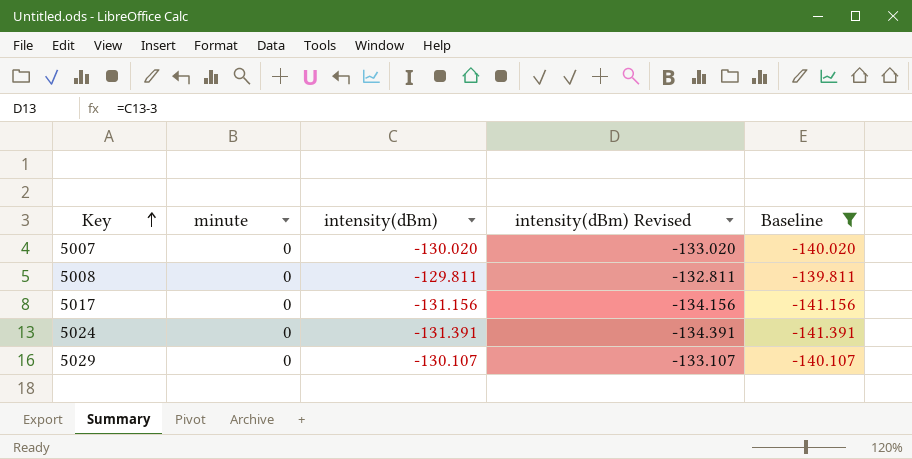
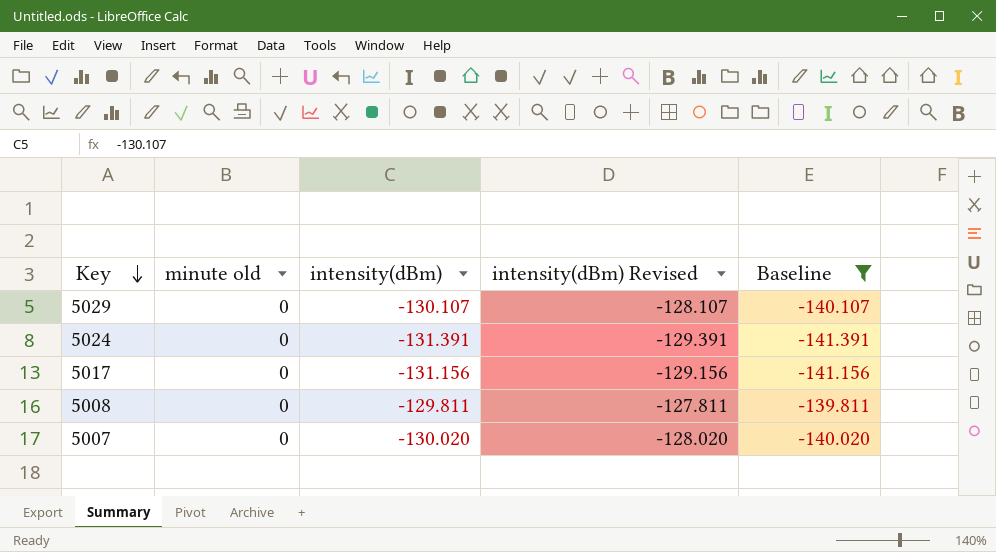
row order: Key ascending -> Key descending
column name: minute -> minute old
column intensity(dBm) Revised | formula: [intensity(dBm)] - 3 -> [intensity(dBm)] + 2

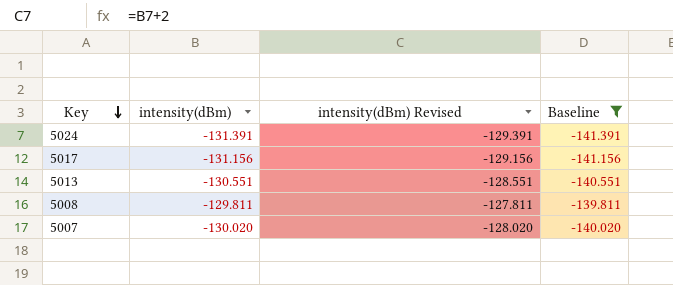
column minute old | position: 2 -> none
row 5029: 0 | -130.107 | -128.107 | -140.107 -> none
row 5013: none -> -130.551 | -128.551 | -140.551

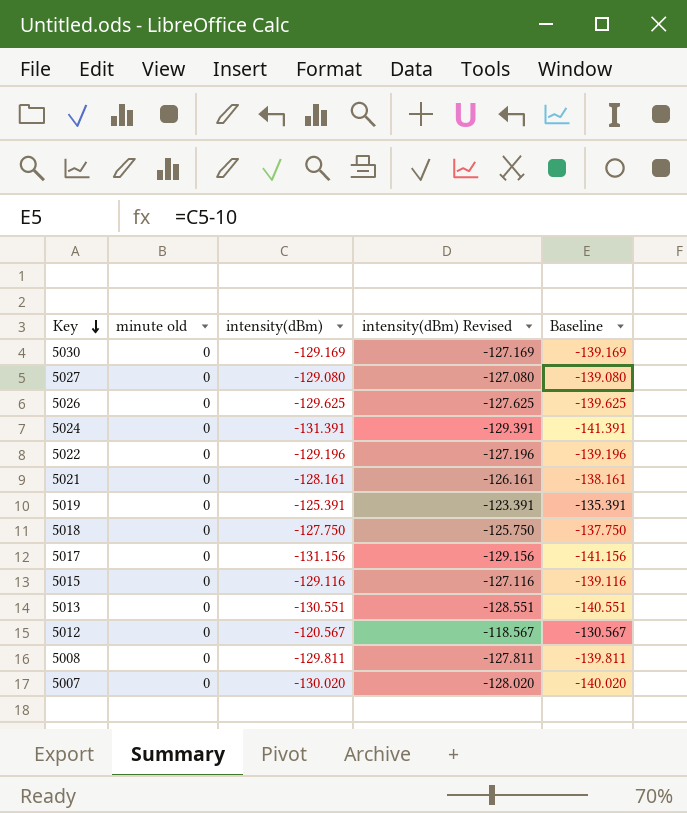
filter: Baseline <= -139.811 -> none
column minute old | position: none -> 2

